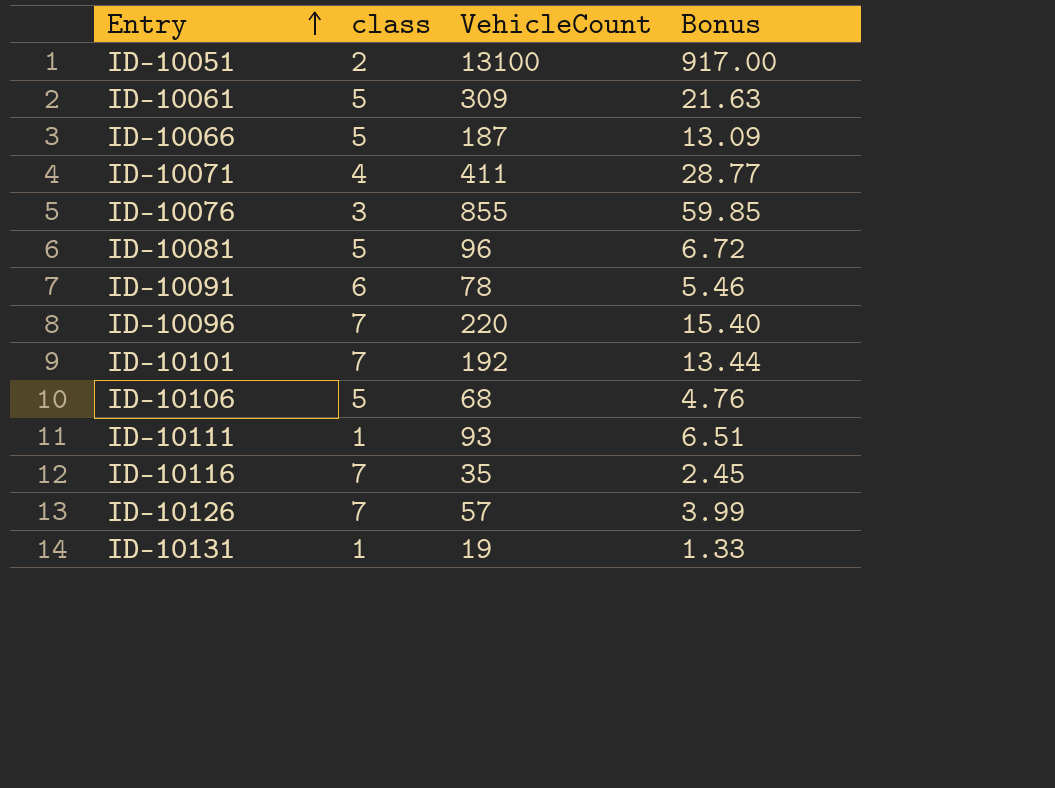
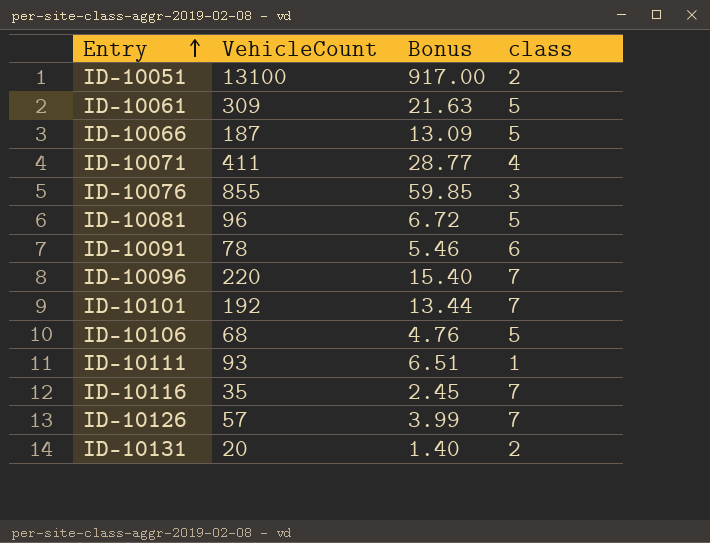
column class | position: 2 -> 4
ID-10131 | VehicleCount: 19 -> 20
ID-10131 | Bonus: 1.33 -> 1.40
ID-10131 | class: 1 -> 2

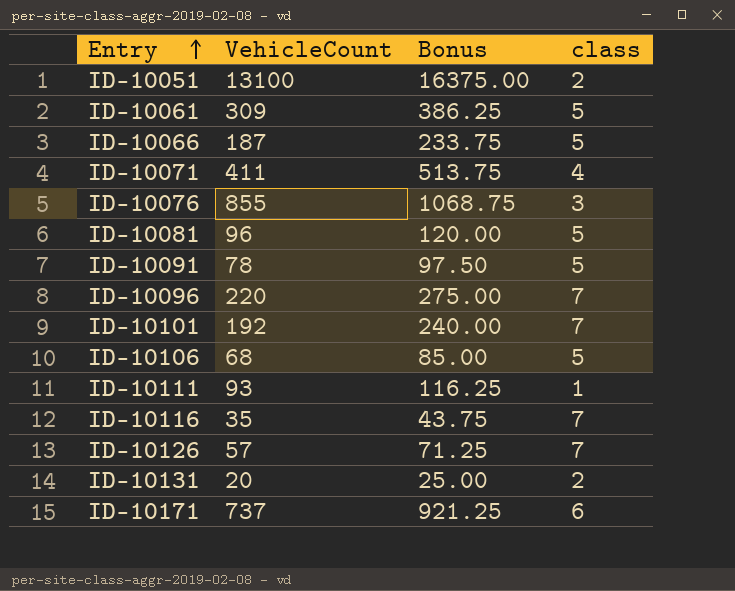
column Bonus | formula: [VehicleCount] * 0.07 -> [VehicleCount] * 1.25
ID-10091 | class: 6 -> 5
row ID-10171: none -> 737 | 921.25 | 6

